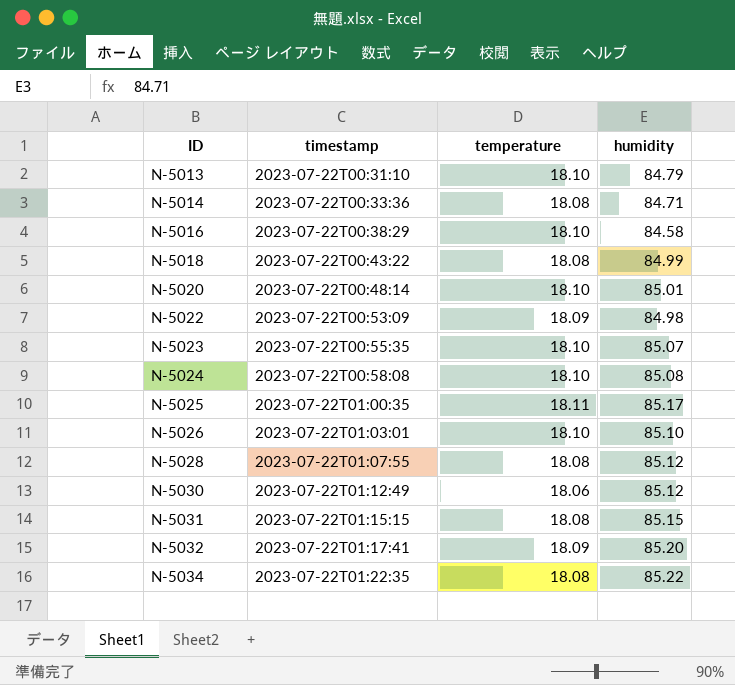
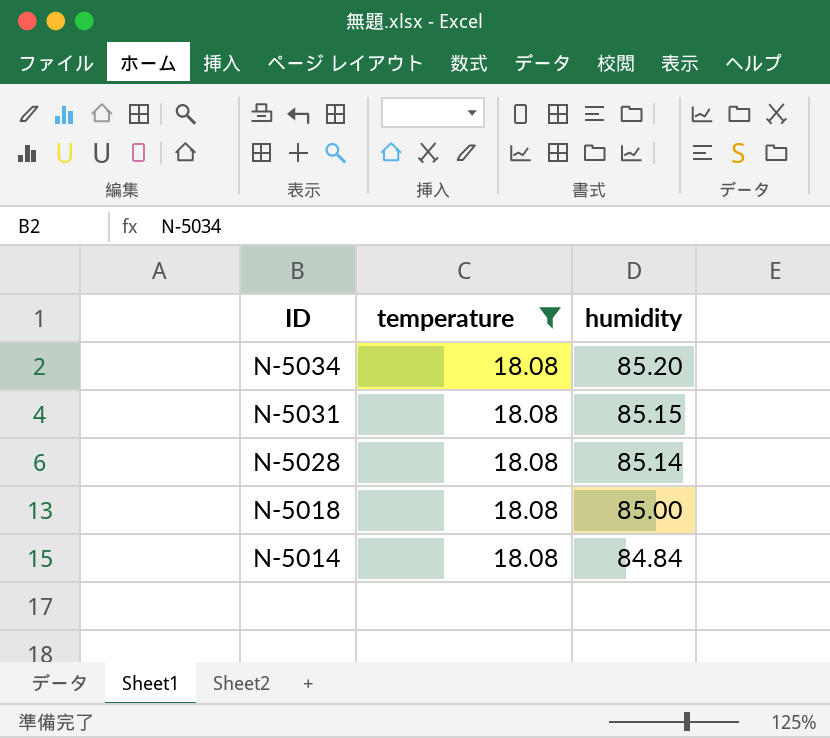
filter: none -> temperature = 18.08
row order: ID ascending -> ID descending
column timestamp | position: 2 -> none
N-5034 | humidity: 85.22 -> 85.20
N-5028 | humidity: 85.12 -> 85.14
N-5018 | humidity: 84.99 -> 85.00
N-5014 | humidity: 84.71 -> 84.84

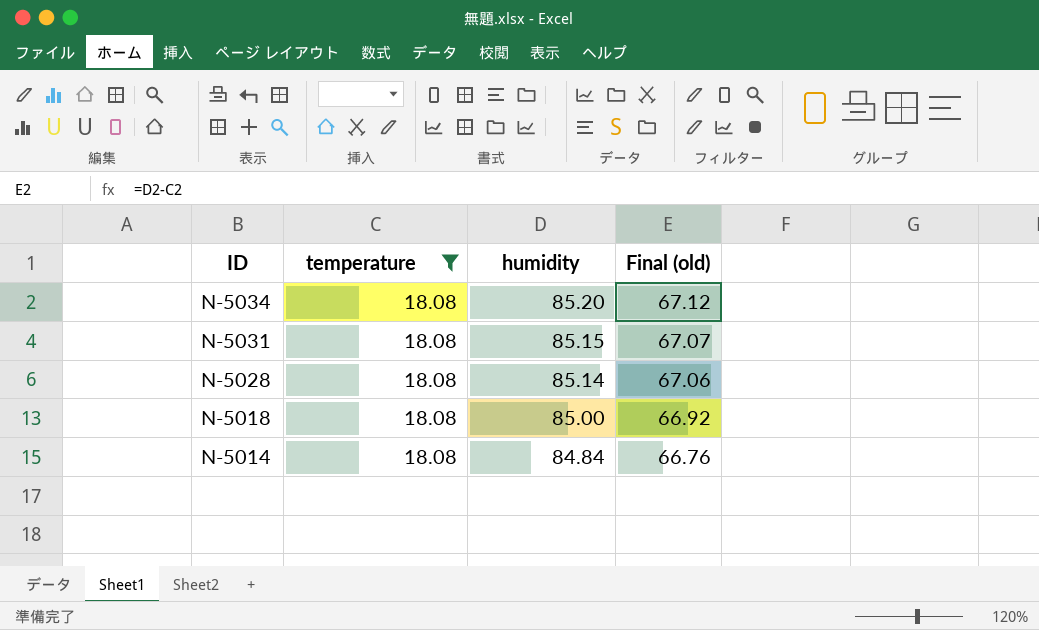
column Final (old) | formula: none -> [humidity] - [temperature]

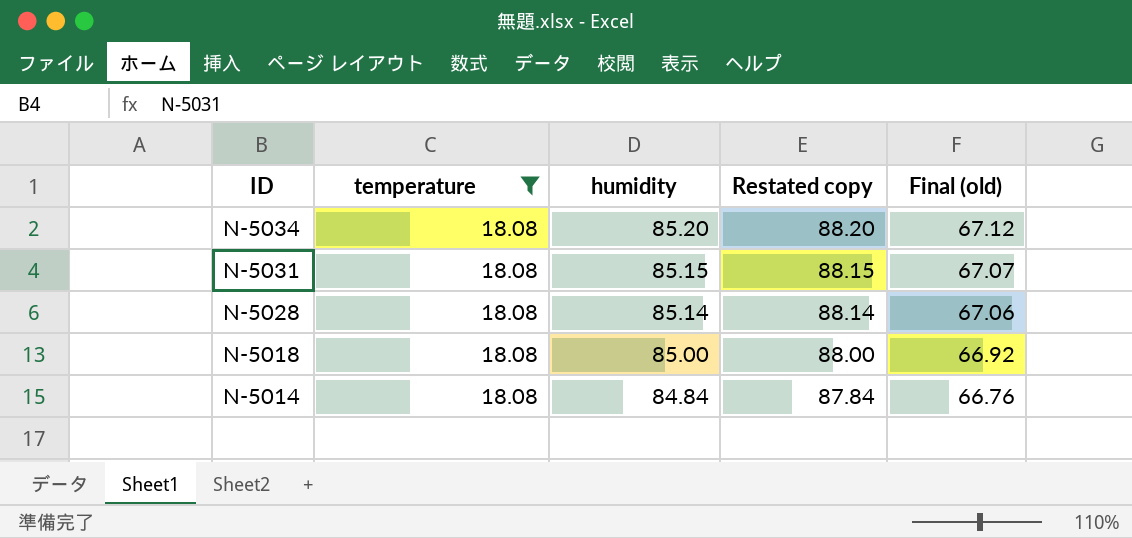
column Restated copy | formula: none -> [humidity] + 3

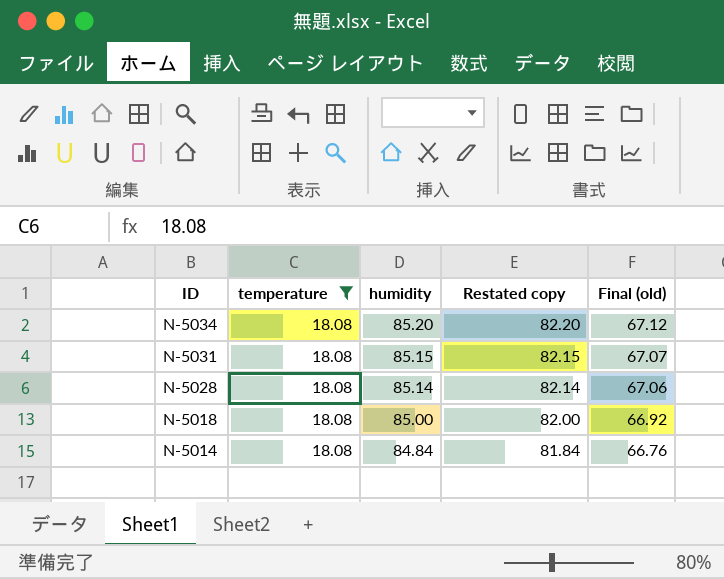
column Restated copy | formula: [humidity] + 3 -> [humidity] - 3

